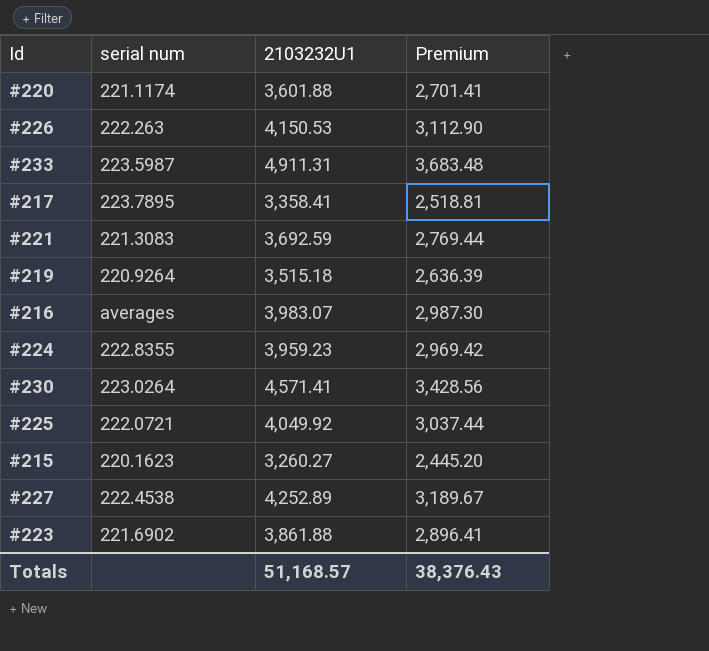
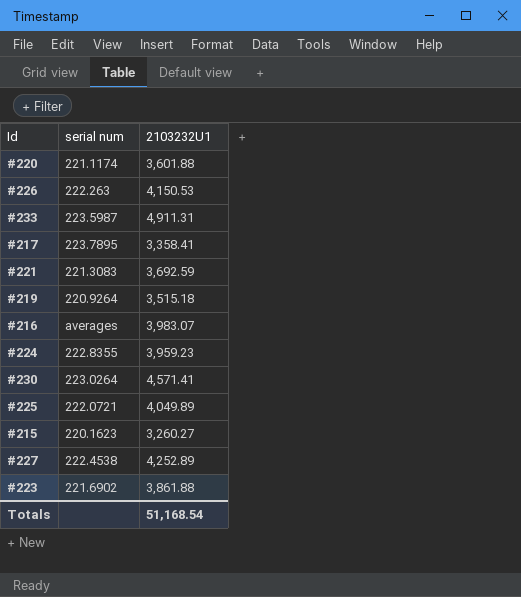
column Premium | formula: [2103232U1] * 0.75 -> none
#225 | 2103232U1: 4,049.92 -> 4,049.89
Totals | 2103232U1: 51,168.57 -> 51,168.54

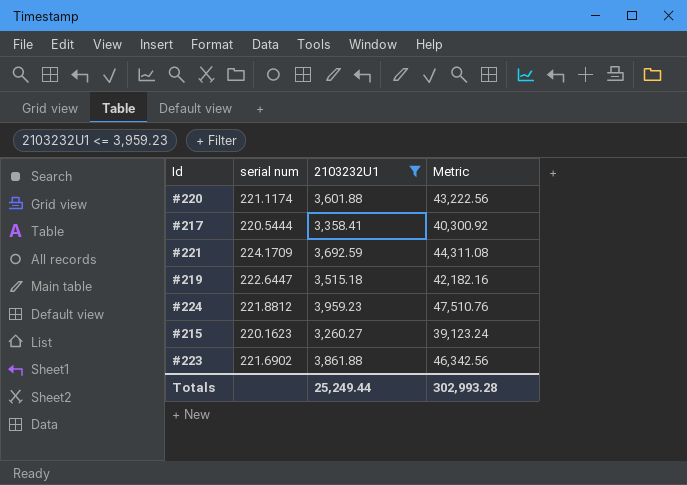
filter: none -> 2103232U1 <= 3,959.23
column Metric | formula: none -> [2103232U1] * 12
#217 | serial num: 223.7895 -> 220.5444
#221 | serial num: 221.3083 -> 224.1709
#219 | serial num: 220.9264 -> 222.6447
#224 | serial num: 222.8355 -> 221.8812
Totals | 2103232U1: 51,168.54 -> 25,249.44

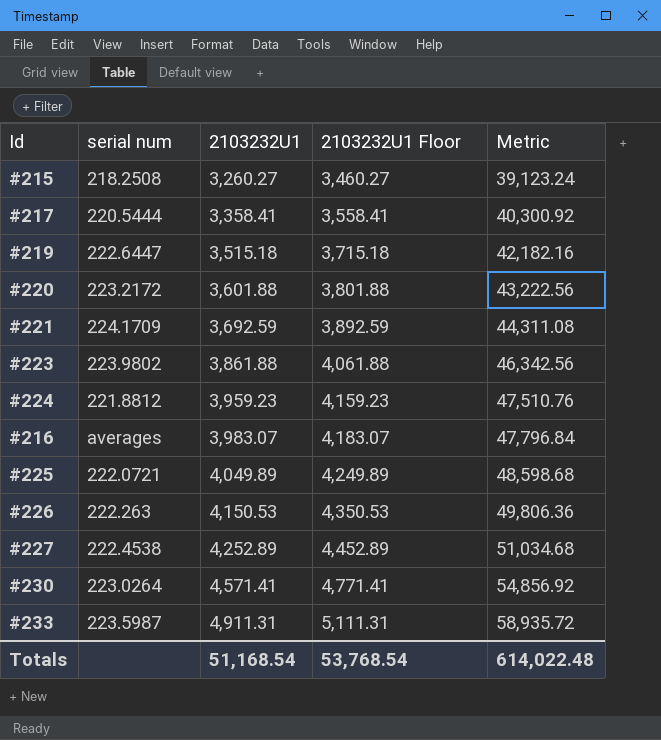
filter: 2103232U1 <= 3,959.23 -> none
row order: none -> 2103232U1 ascending
column 2103232U1 Floor | formula: none -> [2103232U1] + 200
#215 | serial num: 220.1623 -> 218.2508
#220 | serial num: 221.1174 -> 223.2172
#223 | serial num: 221.6902 -> 223.9802
Totals | 2103232U1: 25,249.44 -> 51,168.54
Totals | Metric: 302,993.28 -> 614,022.48

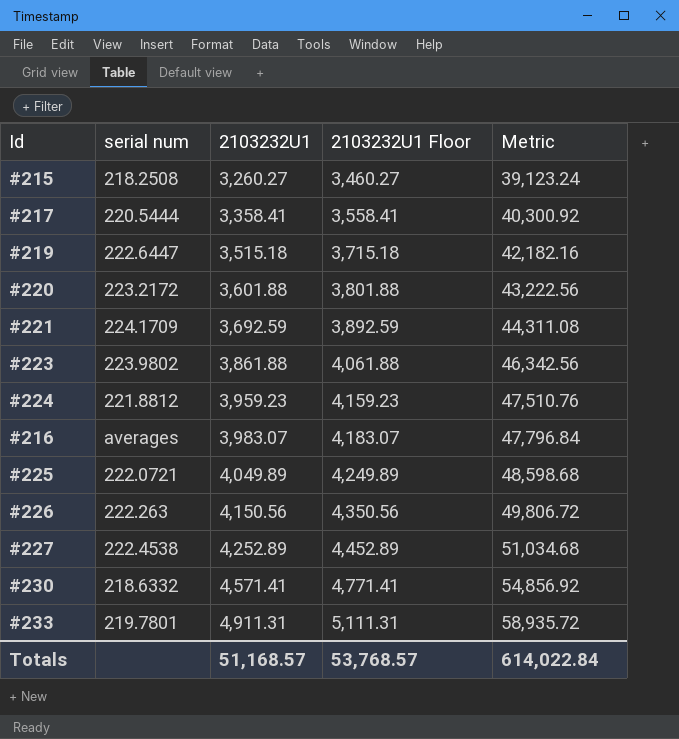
#226 | 2103232U1: 4,150.53 -> 4,150.56
#226 | 2103232U1 Floor: 4,350.53 -> 4,350.56
#226 | Metric: 49,806.36 -> 49,806.72
#230 | serial num: 223.0264 -> 218.6332
#233 | serial num: 223.5987 -> 219.7801
Totals | 2103232U1: 51,168.54 -> 51,168.57
Totals | 2103232U1 Floor: 53,768.54 -> 53,768.57
Totals | Metric: 614,022.48 -> 614,022.84

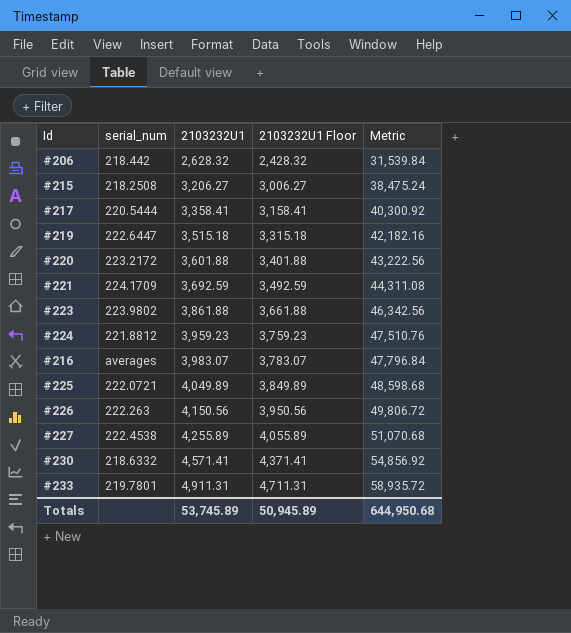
column name: serial num -> serial_num
column 2103232U1 Floor | formula: [2103232U1] + 200 -> [2103232U1] - 200
row #206: none -> 218.442 | 2,628.32 | 2,428.32 | 31,539.84
#215 | 2103232U1: 3,260.27 -> 3,206.27
#215 | Metric: 39,123.24 -> 38,475.24
#227 | 2103232U1: 4,252.89 -> 4,255.89
#227 | Metric: 51,034.68 -> 51,070.68
Totals | 2103232U1: 51,168.57 -> 53,745.89
Totals | 2103232U1 Floor: 53,768.57 -> 50,945.89
Totals | Metric: 614,022.84 -> 644,950.68

